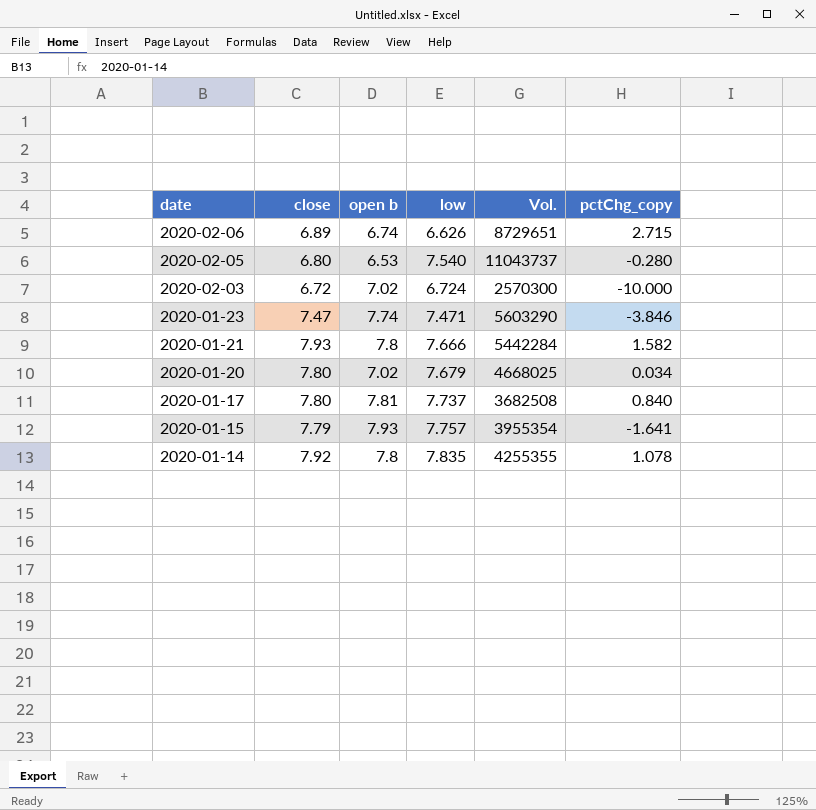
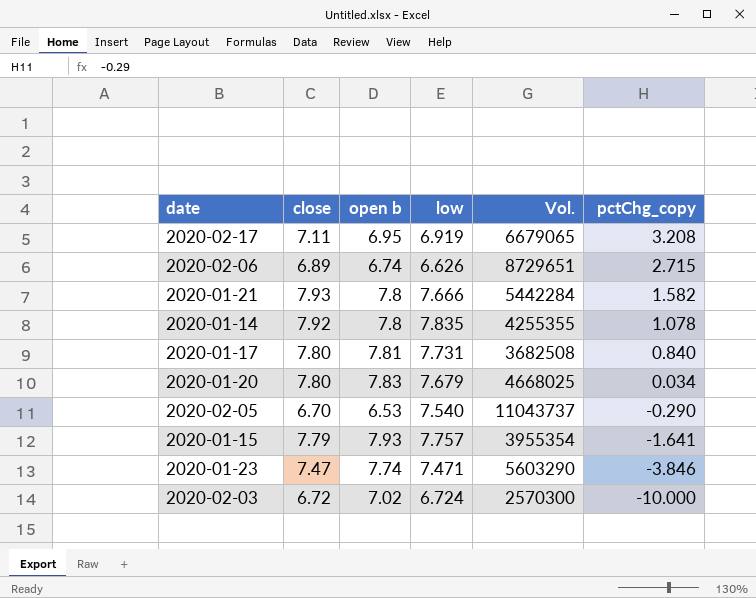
row order: date descending -> pctChg_copy descending
row 2020-02-17: none -> 7.11 | 6.95 | 6.919 | 6679065 | 3.208
2020-01-17 | low: 7.737 -> 7.731
2020-01-20 | open b: 7.02 -> 7.83
2020-02-05 | close: 6.80 -> 6.70
2020-02-05 | pctChg_copy: -0.280 -> -0.290

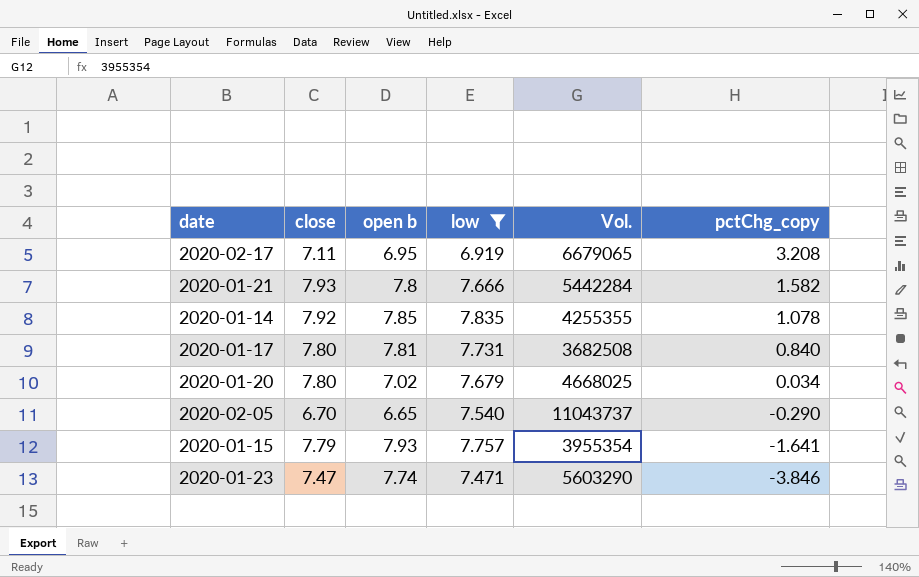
filter: none -> low >= 6.919
2020-01-14 | open b: 7.8 -> 7.85
2020-01-20 | open b: 7.83 -> 7.02
2020-02-05 | open b: 6.53 -> 6.65

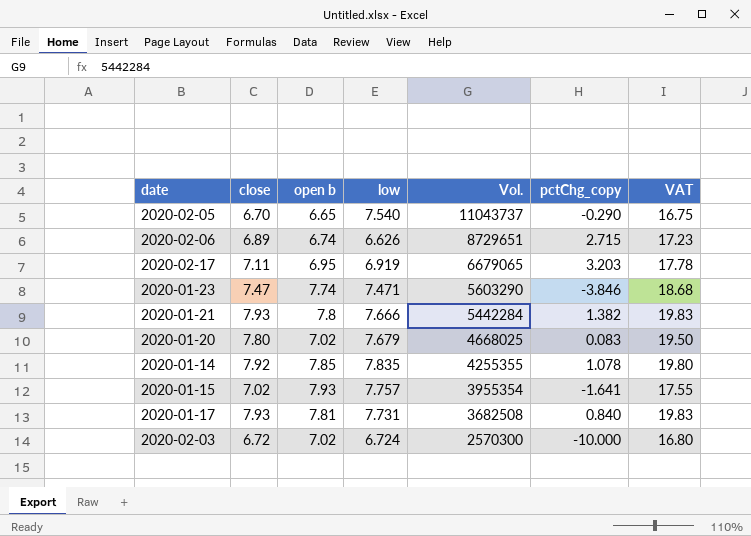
filter: low >= 6.919 -> none
row order: pctChg_copy descending -> Vol. descending
column VAT | formula: none -> [close] * 2.5
2020-02-17 | pctChg_copy: 3.208 -> 3.203
2020-01-21 | pctChg_copy: 1.582 -> 1.382
2020-01-20 | pctChg_copy: 0.034 -> 0.083
2020-01-15 | close: 7.79 -> 7.02
2020-01-17 | close: 7.80 -> 7.93

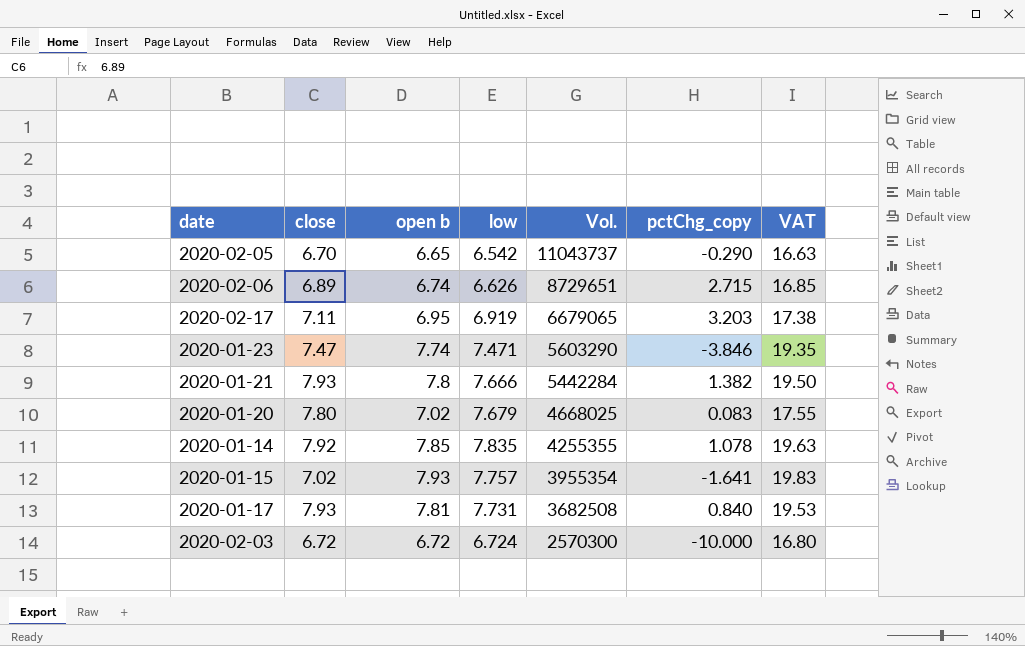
column VAT | formula: [close] * 2.5 -> [open b] * 2.5
2020-02-05 | low: 7.540 -> 6.542
2020-02-03 | open b: 7.02 -> 6.72

